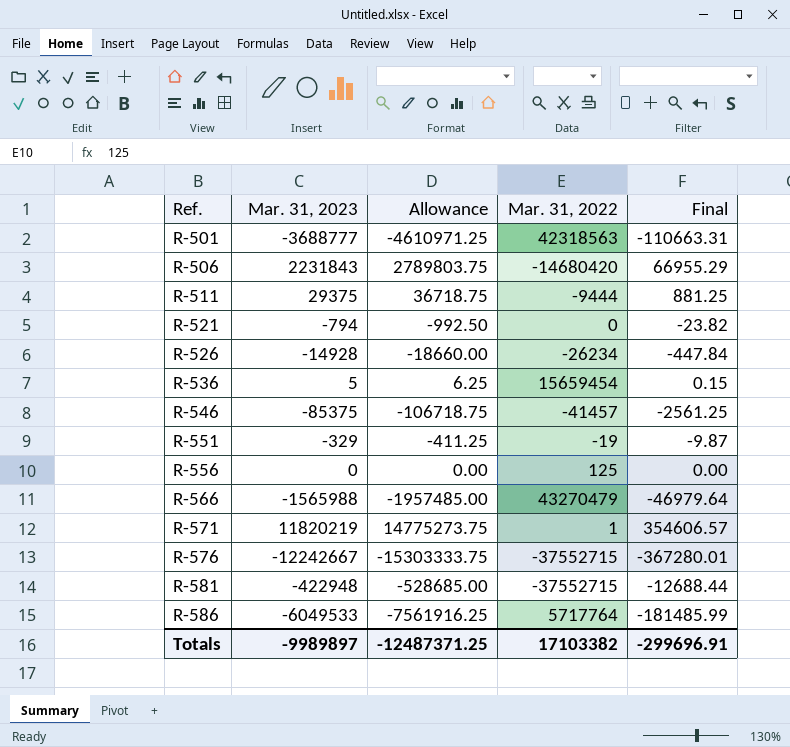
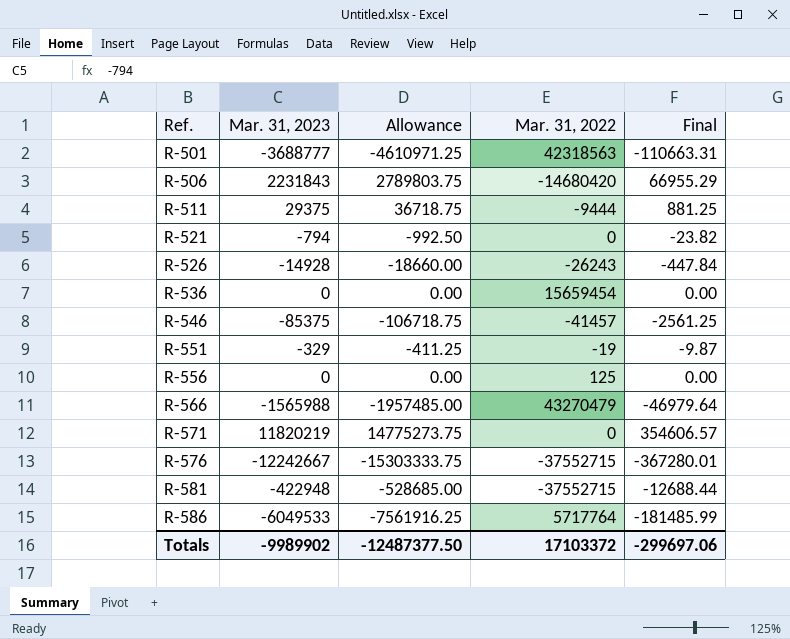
R-526 | Mar. 31, 2022: -26234 -> -26243
R-536 | Mar. 31, 2023: 5 -> 0
R-536 | Allowance: 6.25 -> 0.00
R-536 | Final: 0.15 -> 0.00
R-571 | Mar. 31, 2022: 1 -> 0
Totals | Mar. 31, 2023: -9989897 -> -9989902
Totals | Allowance: -12487371.25 -> -12487377.50
Totals | Mar. 31, 2022: 17103382 -> 17103372
Totals | Final: -299696.91 -> -299697.06

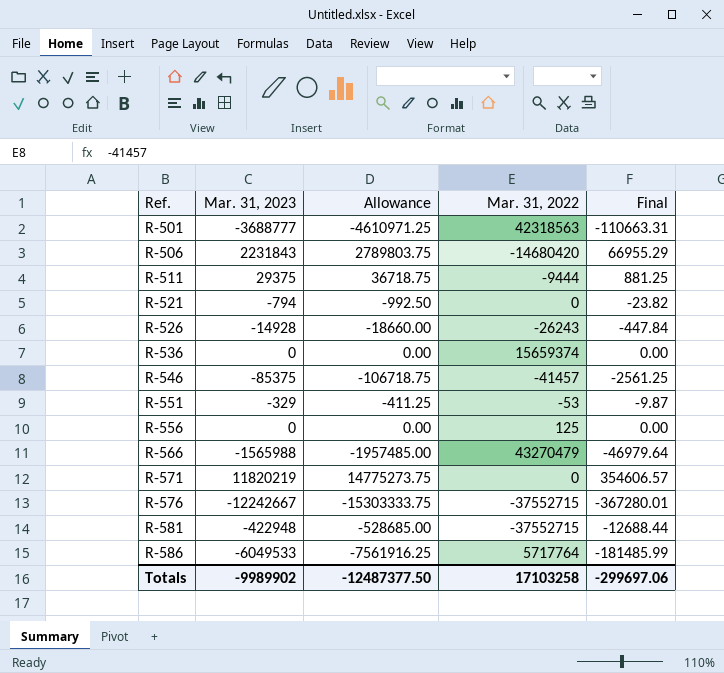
R-536 | Mar. 31, 2022: 15659454 -> 15659374
R-551 | Mar. 31, 2022: -19 -> -53
Totals | Mar. 31, 2022: 17103372 -> 17103258

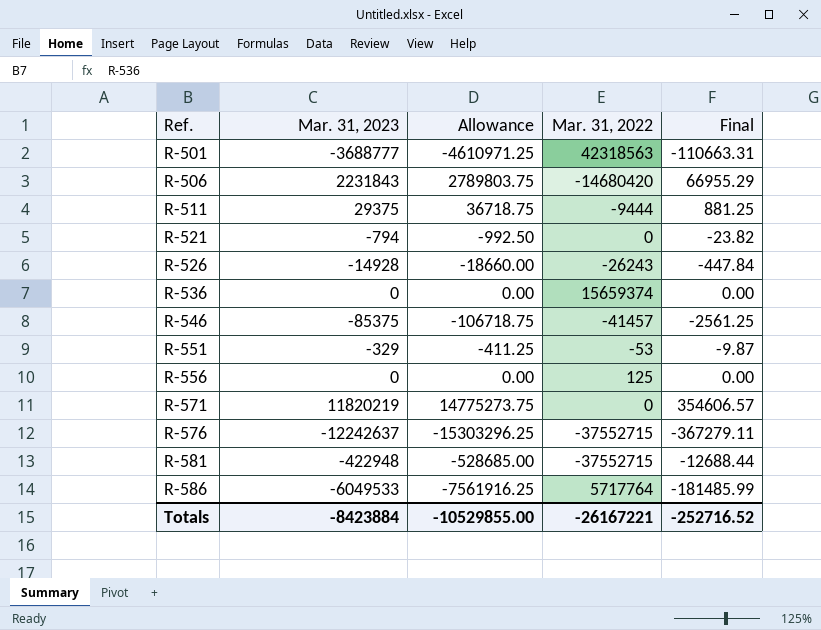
row R-566: -1565988 | -1957485.00 | 43270479 | -46979.64 -> none
R-576 | Mar. 31, 2023: -12242667 -> -12242637
R-576 | Allowance: -15303333.75 -> -15303296.25
R-576 | Final: -367280.01 -> -367279.11
Totals | Mar. 31, 2023: -9989902 -> -8423884
Totals | Allowance: -12487377.50 -> -10529855.00
Totals | Mar. 31, 2022: 17103258 -> -26167221
Totals | Final: -299697.06 -> -252716.52

